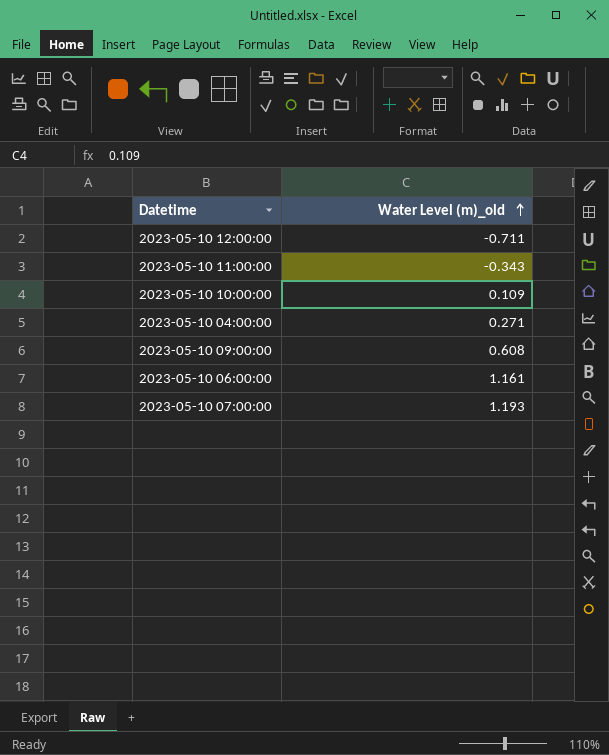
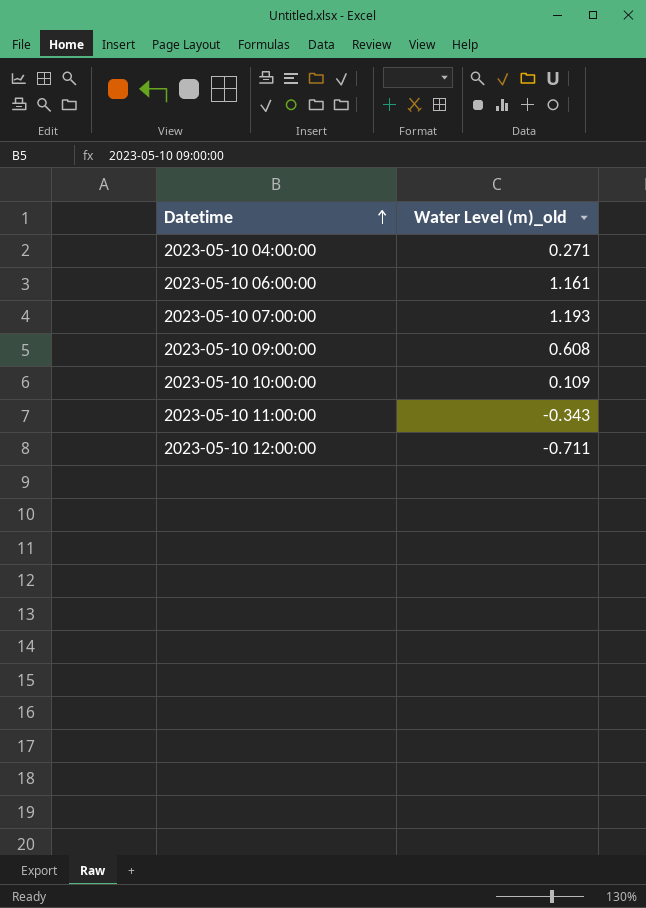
row order: Water Level (m)_old ascending -> Datetime ascending

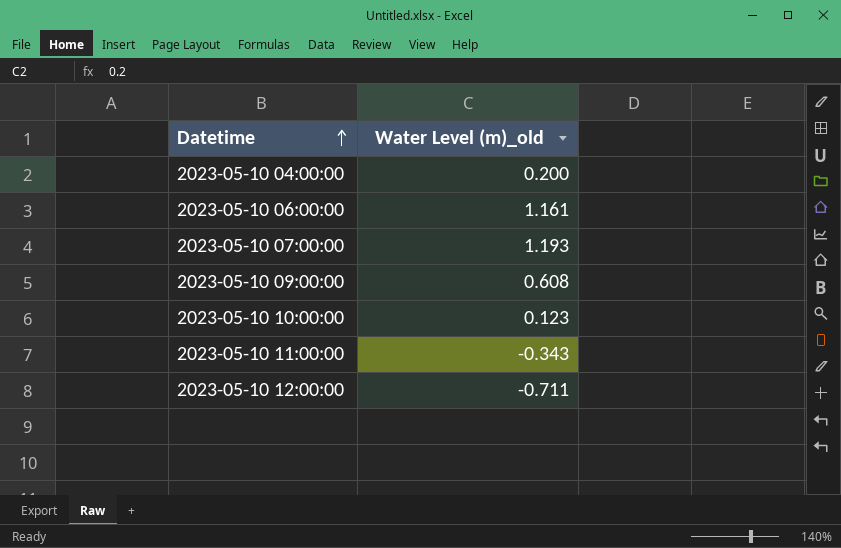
2023-05-10 04:00:00 | Water Level (m)_old: 0.271 -> 0.200
2023-05-10 10:00:00 | Water Level (m)_old: 0.109 -> 0.123

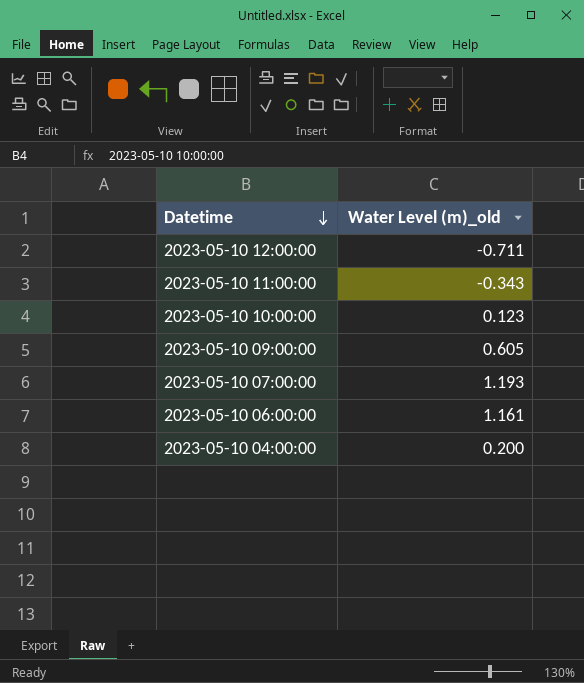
row order: Datetime ascending -> Datetime descending
2023-05-10 09:00:00 | Water Level (m)_old: 0.608 -> 0.605

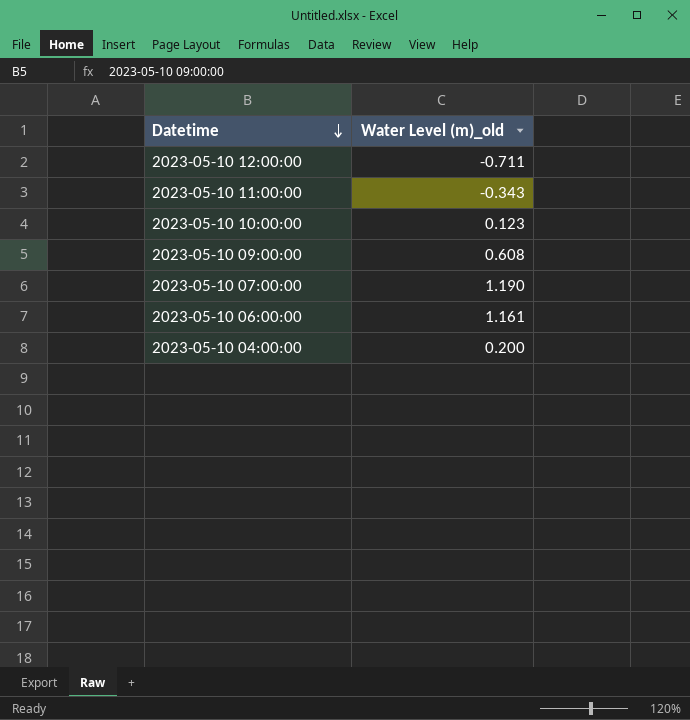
2023-05-10 09:00:00 | Water Level (m)_old: 0.605 -> 0.608
2023-05-10 07:00:00 | Water Level (m)_old: 1.193 -> 1.190

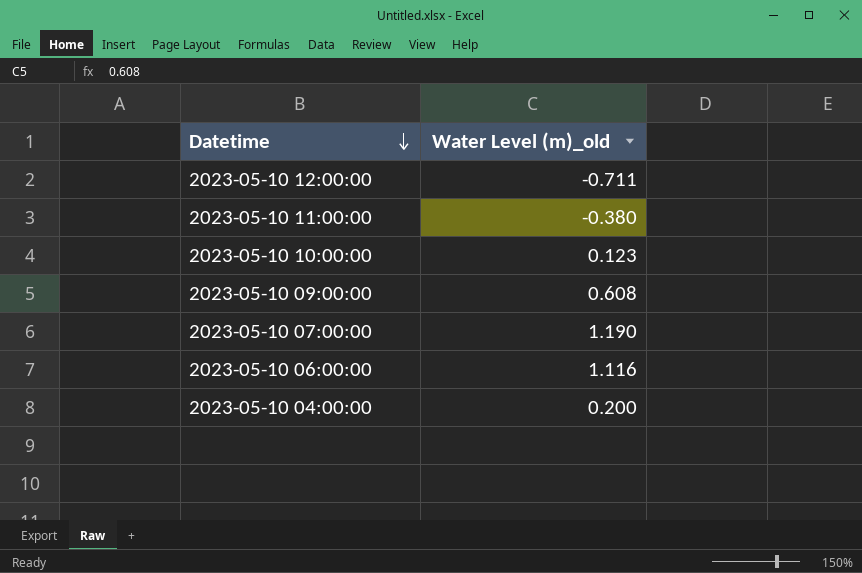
2023-05-10 11:00:00 | Water Level (m)_old: -0.343 -> -0.380
2023-05-10 06:00:00 | Water Level (m)_old: 1.161 -> 1.116

